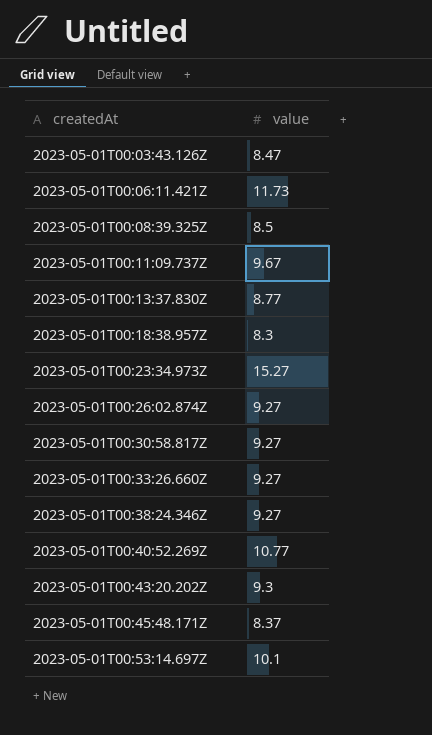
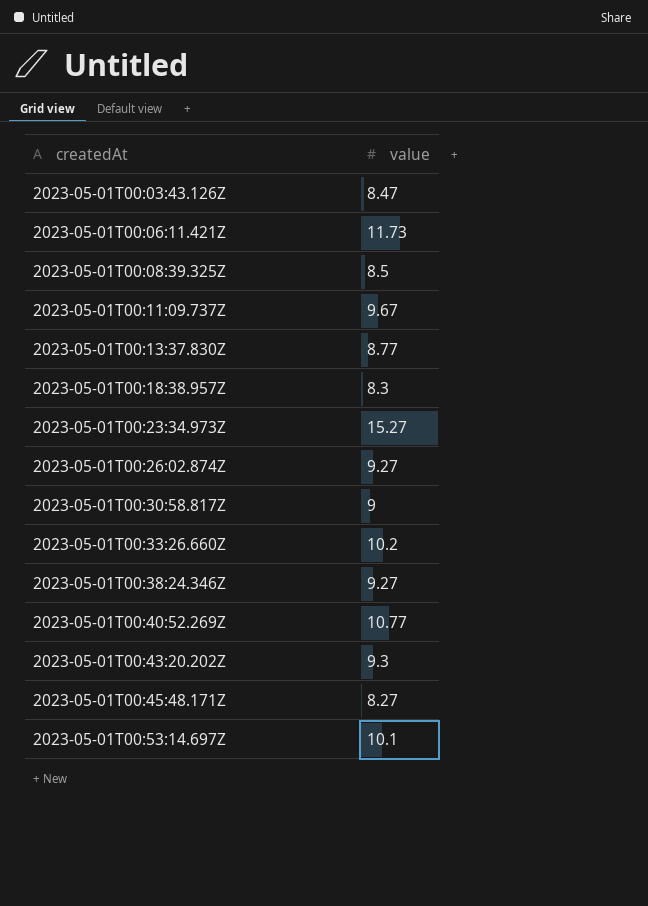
2023-05-01T00:30:58.817Z | value: 9.27 -> 9
2023-05-01T00:33:26.660Z | value: 9.27 -> 10.2
2023-05-01T00:45:48.171Z | value: 8.37 -> 8.27

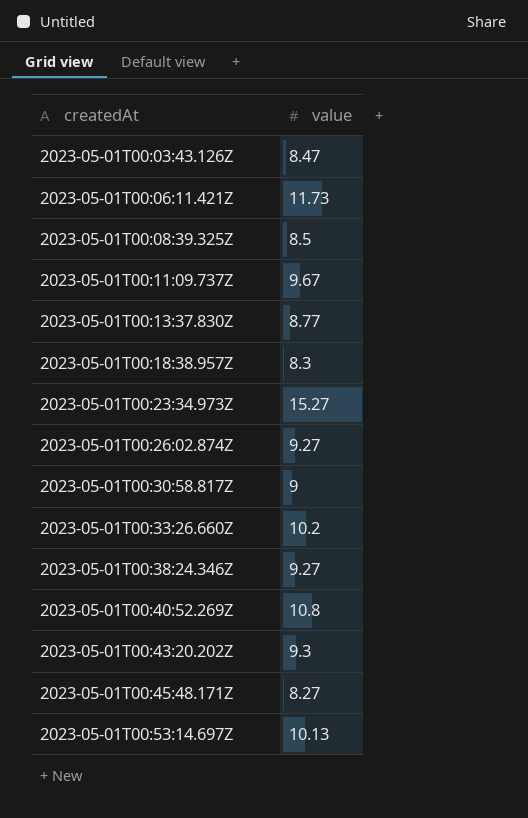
2023-05-01T00:40:52.269Z | value: 10.77 -> 10.8
2023-05-01T00:53:14.697Z | value: 10.1 -> 10.13

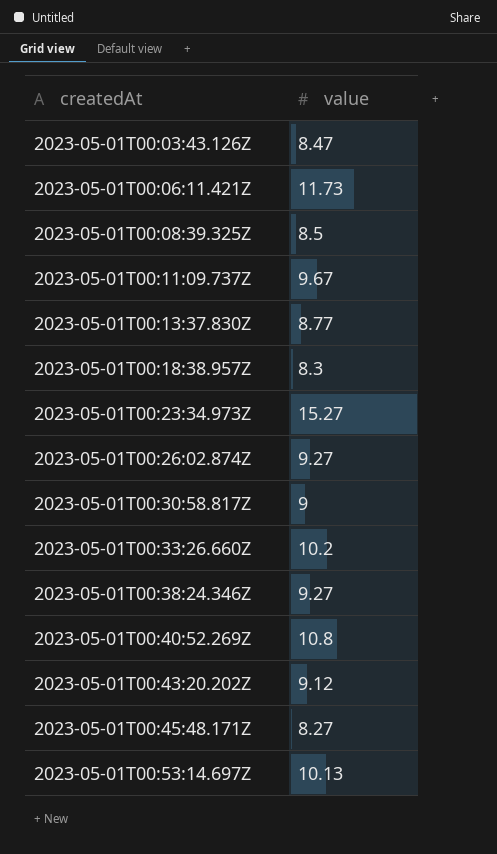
2023-05-01T00:43:20.202Z | value: 9.3 -> 9.12

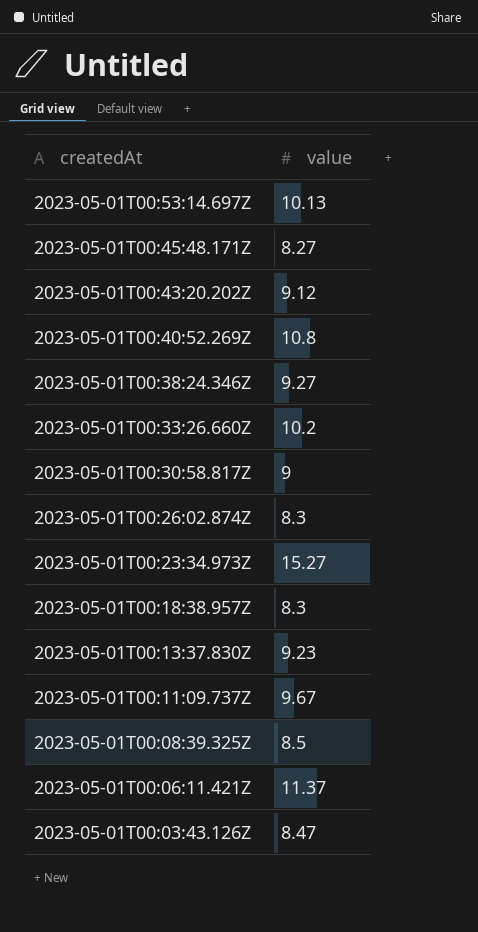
row order: createdAt ascending -> createdAt descending
2023-05-01T00:26:02.874Z | value: 9.27 -> 8.3
2023-05-01T00:13:37.830Z | value: 8.77 -> 9.23
2023-05-01T00:06:11.421Z | value: 11.73 -> 11.37

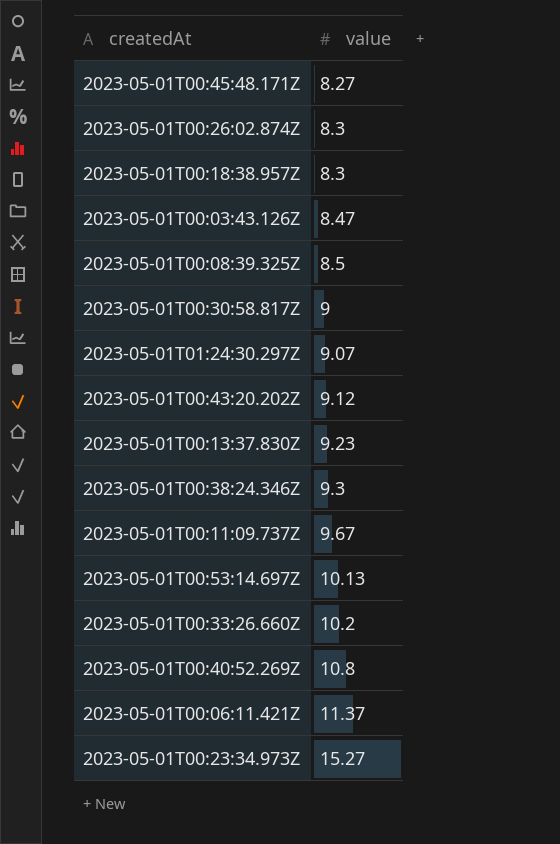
row order: createdAt descending -> value ascending
row 2023-05-01T01:24:30.297Z: none -> 9.07
2023-05-01T00:38:24.346Z | value: 9.27 -> 9.3

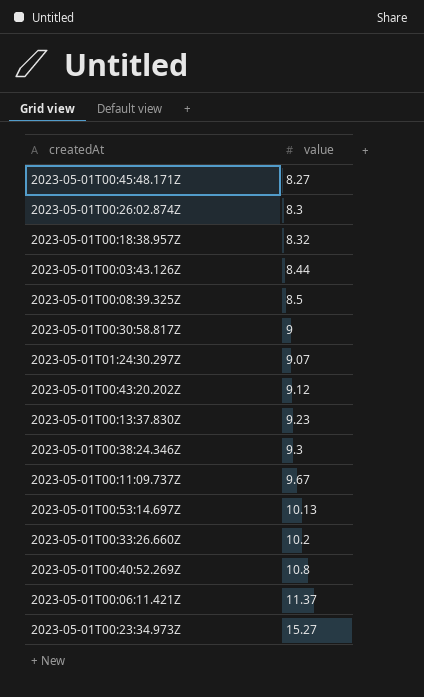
2023-05-01T00:18:38.957Z | value: 8.3 -> 8.32
2023-05-01T00:03:43.126Z | value: 8.47 -> 8.44

